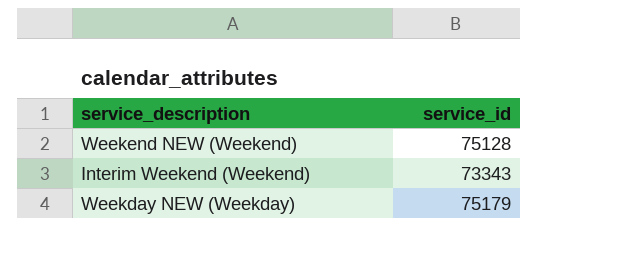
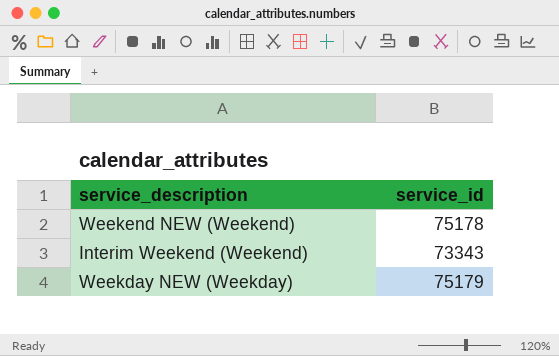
Weekend NEW (Weekend) | service_id: 75128 -> 75178

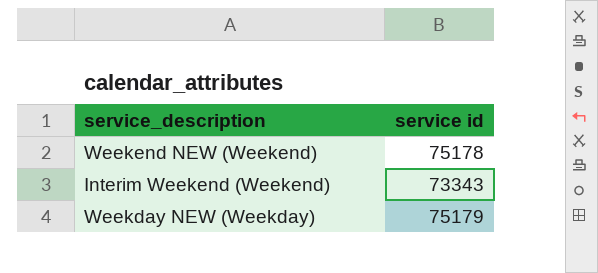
column name: service_id -> service id

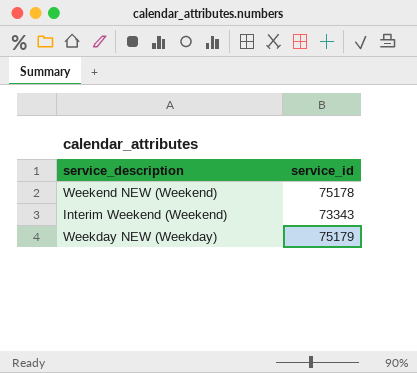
column name: service id -> service_id

